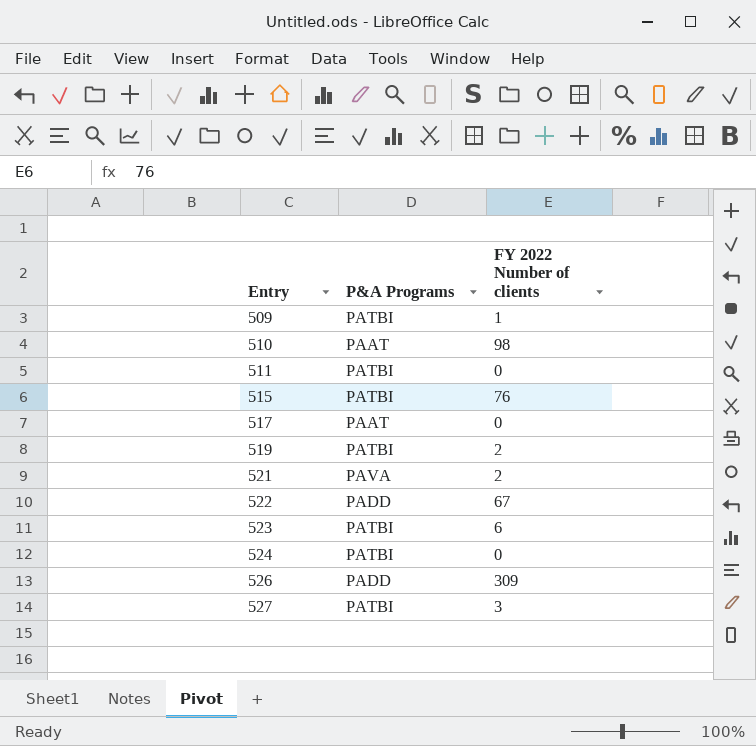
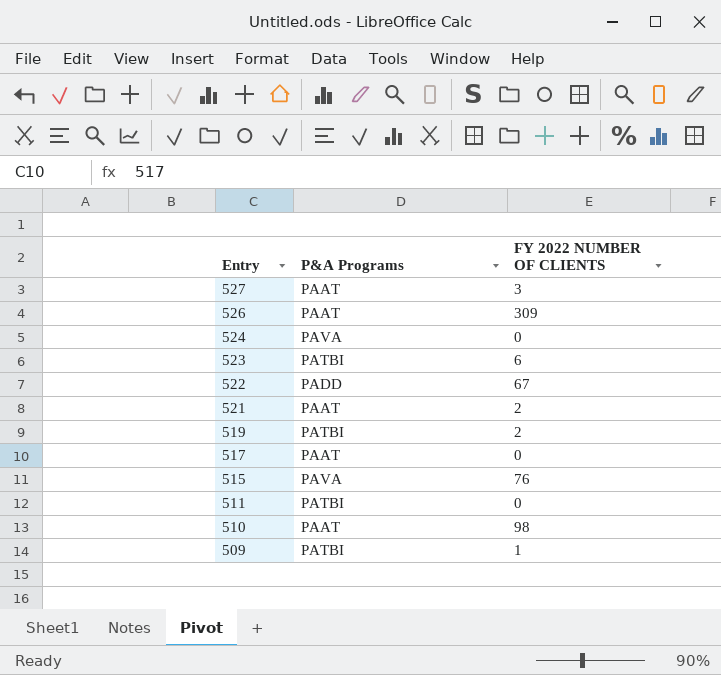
row order: Entry ascending -> Entry descending
column name: FY 2022 Number of clients -> FY 2022 NUMBER OF CLIENTS
527 | P&A Programs: PATBI -> PAAT
526 | P&A Programs: PADD -> PAAT
524 | P&A Programs: PATBI -> PAVA
521 | P&A Programs: PAVA -> PAAT
515 | P&A Programs: PATBI -> PAVA

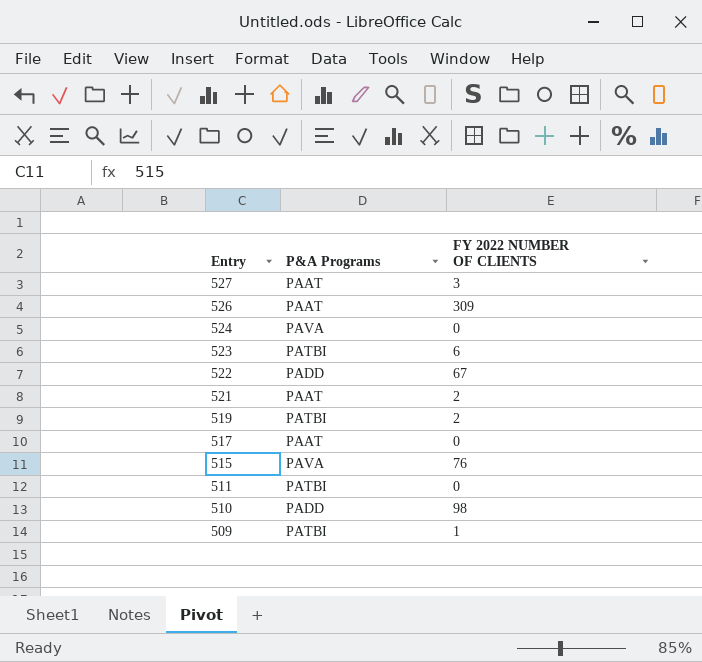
510 | P&A Programs: PAAT -> PADD

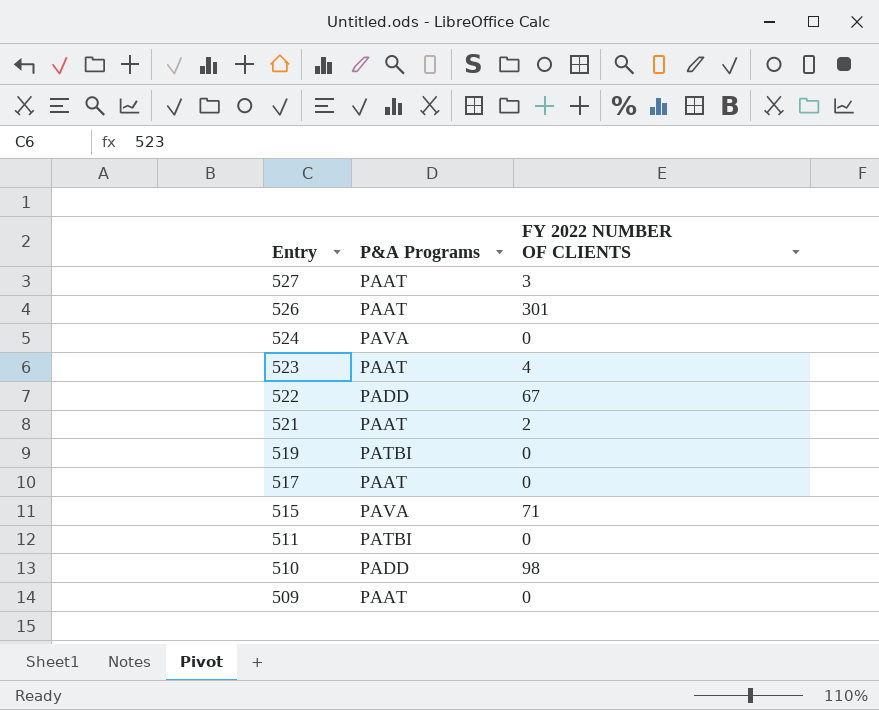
526 | FY 2022 NUMBER OF CLIENTS: 309 -> 301
523 | P&A Programs: PATBI -> PAAT
523 | FY 2022 NUMBER OF CLIENTS: 6 -> 4
519 | FY 2022 NUMBER OF CLIENTS: 2 -> 0
515 | FY 2022 NUMBER OF CLIENTS: 76 -> 71
509 | P&A Programs: PATBI -> PAAT
509 | FY 2022 NUMBER OF CLIENTS: 1 -> 0

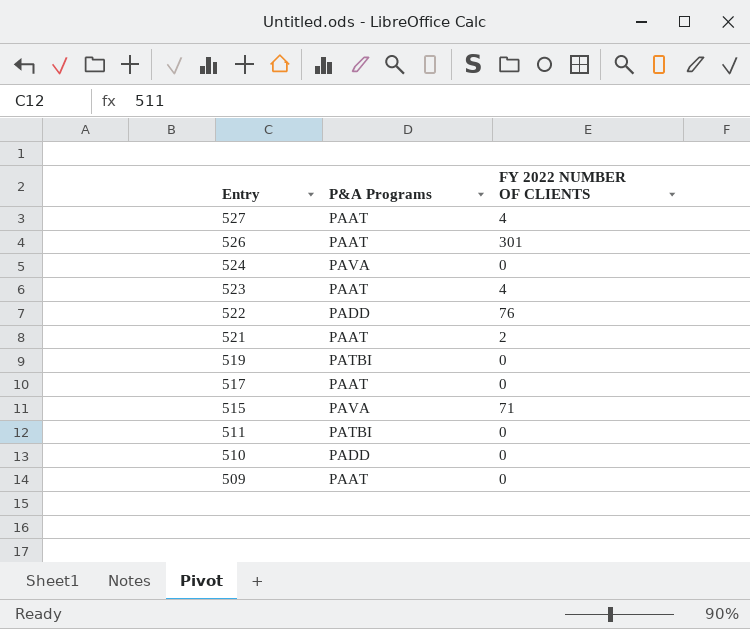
527 | FY 2022 NUMBER OF CLIENTS: 3 -> 4
522 | FY 2022 NUMBER OF CLIENTS: 67 -> 76
510 | FY 2022 NUMBER OF CLIENTS: 98 -> 0

